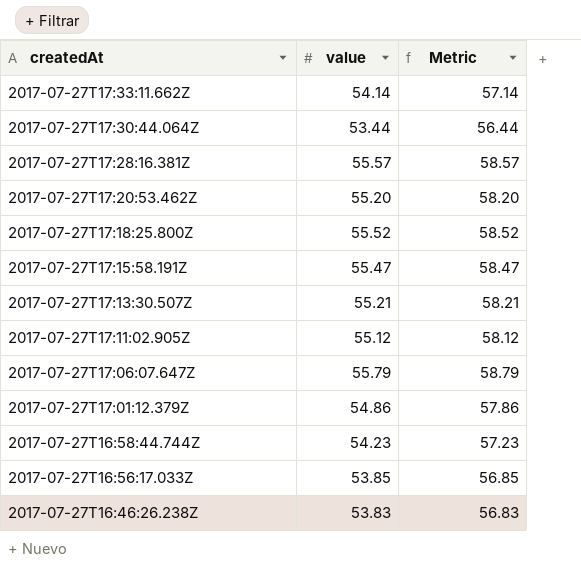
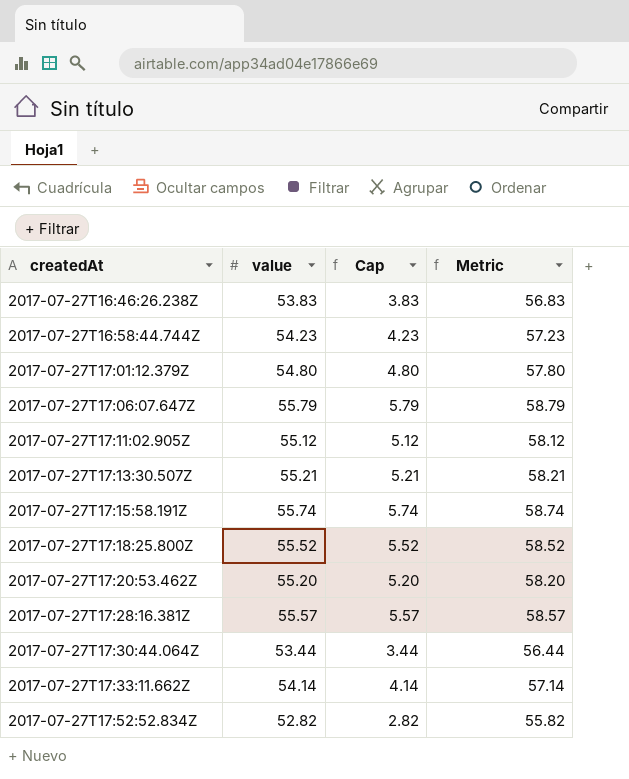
row order: createdAt descending -> createdAt ascending
column Cap | formula: none -> [value] - 50
row 2017-07-27T16:56:17.033Z: 53.85 | 56.85 -> none
2017-07-27T17:01:12.379Z | value: 54.86 -> 54.80
2017-07-27T17:01:12.379Z | Metric: 57.86 -> 57.80
2017-07-27T17:15:58.191Z | value: 55.47 -> 55.74
2017-07-27T17:15:58.191Z | Metric: 58.47 -> 58.74
row 2017-07-27T17:52:52.834Z: none -> 52.82 | 2.82 | 55.82

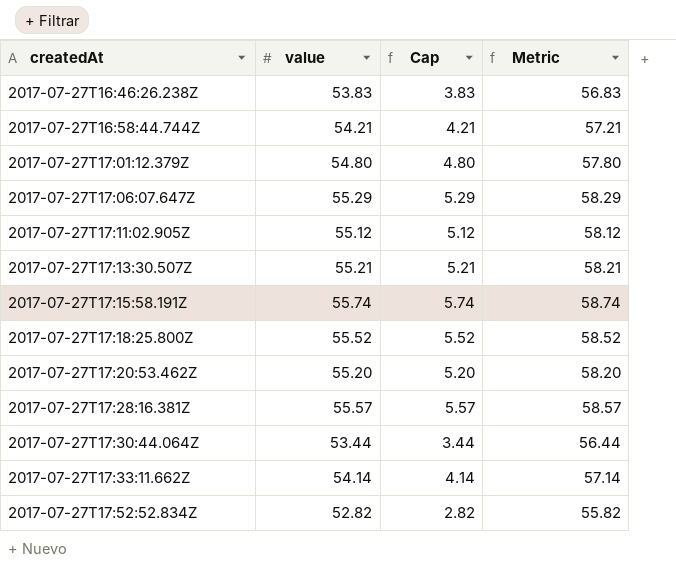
2017-07-27T16:58:44.744Z | value: 54.23 -> 54.21
2017-07-27T16:58:44.744Z | Cap: 4.23 -> 4.21
2017-07-27T16:58:44.744Z | Metric: 57.23 -> 57.21
2017-07-27T17:06:07.647Z | value: 55.79 -> 55.29
2017-07-27T17:06:07.647Z | Cap: 5.79 -> 5.29
2017-07-27T17:06:07.647Z | Metric: 58.79 -> 58.29

